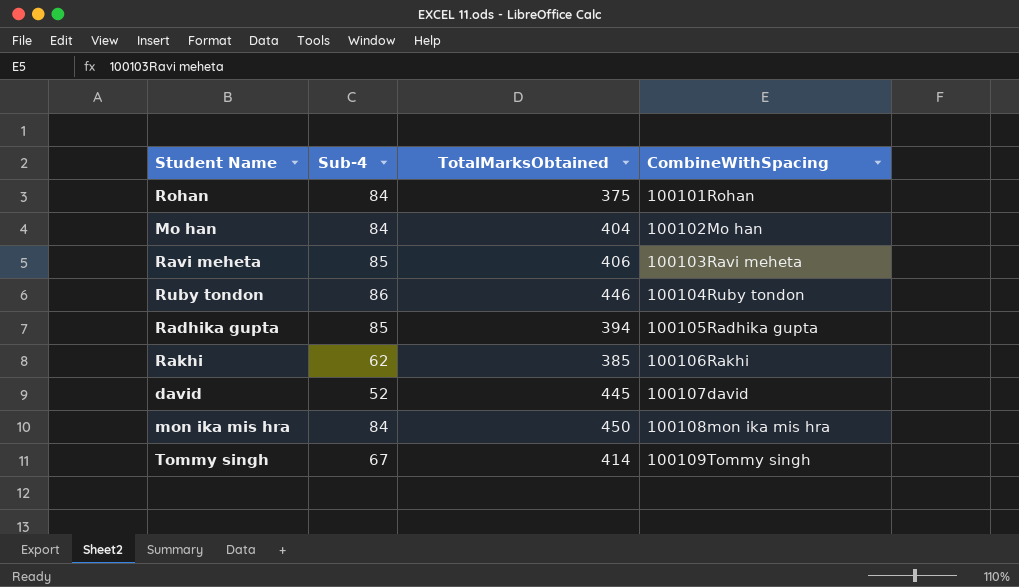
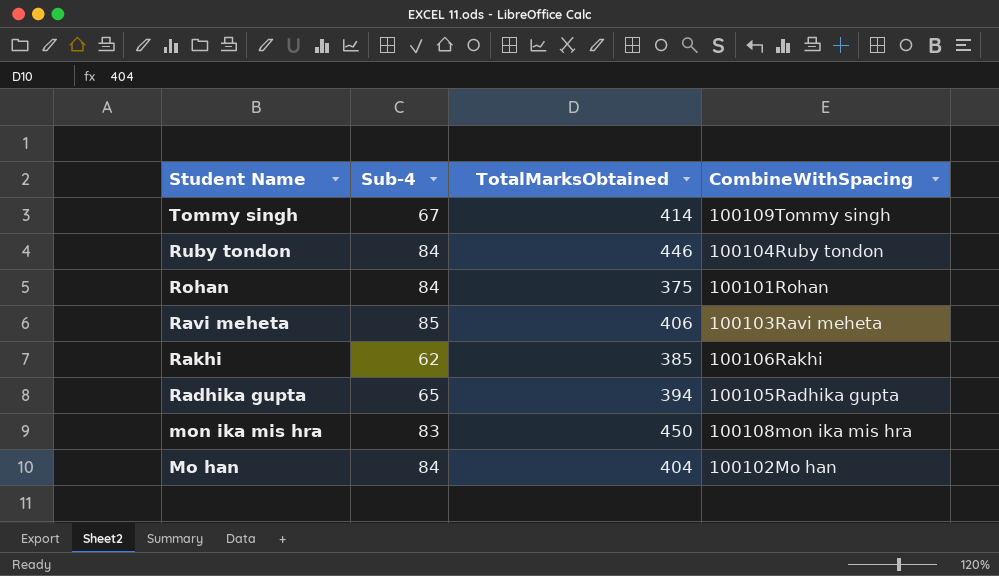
row order: CombineWithSpacing ascending -> Student Name descending
row david: 52 | 445 | 100107david -> none
Ruby tondon | Sub-4: 86 -> 84
Radhika gupta | Sub-4: 85 -> 65
mon ika mis hra | Sub-4: 84 -> 83

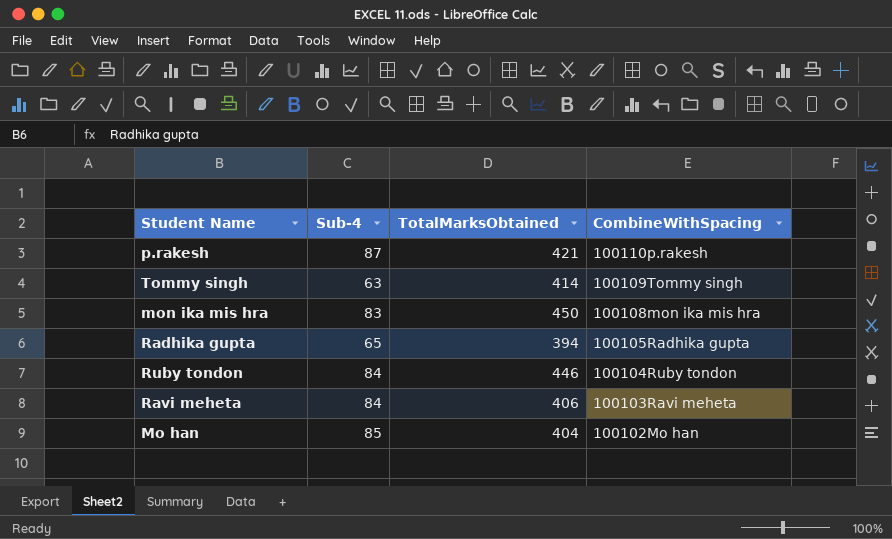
row order: Student Name descending -> CombineWithSpacing descending
row Rohan: 84 | 375 | 100101Rohan -> none
row Rakhi: 62 | 385 | 100106Rakhi -> none
row p.rakesh: none -> 87 | 421 | 100110p.rakesh
Tommy singh | Sub-4: 67 -> 63
Ravi meheta | Sub-4: 85 -> 84
Mo han | Sub-4: 84 -> 85

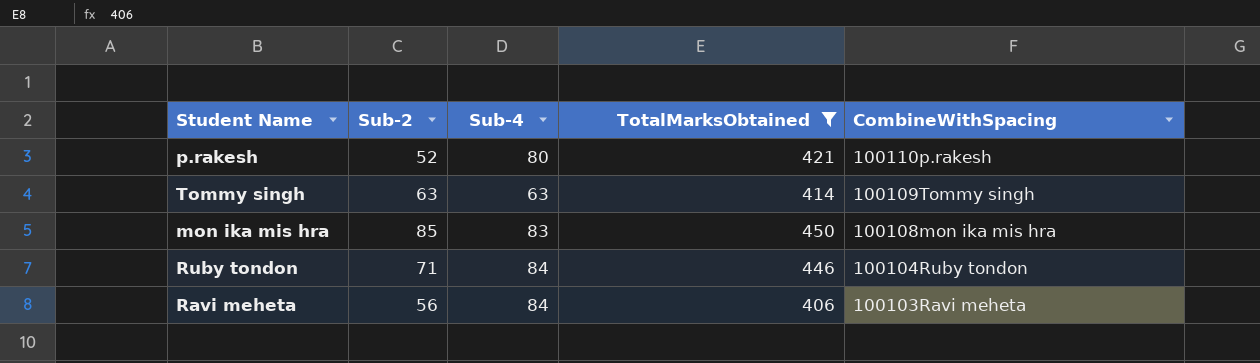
filter: none -> TotalMarksObtained >= 406
column Sub-2 | position: none -> 2
p.rakesh | Sub-4: 87 -> 80

